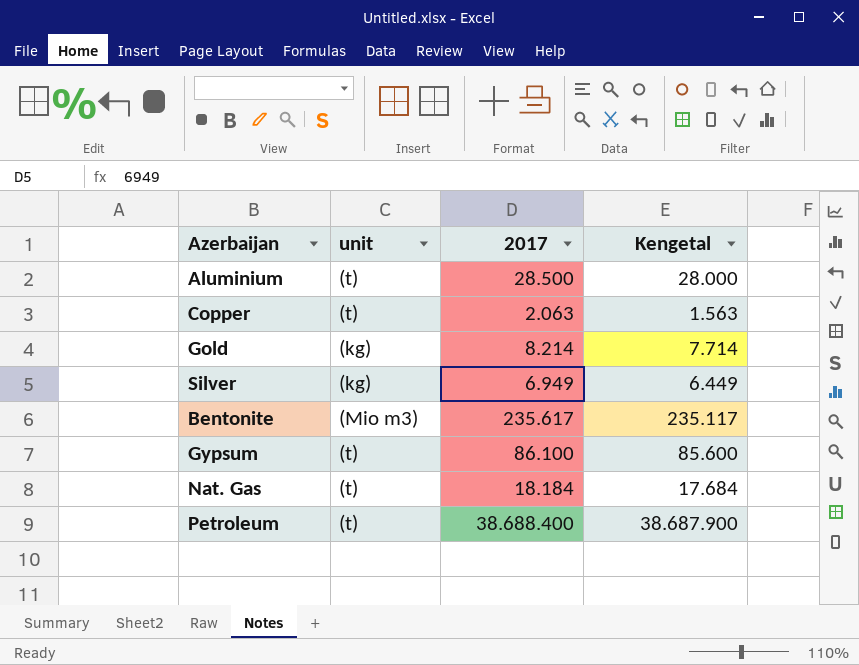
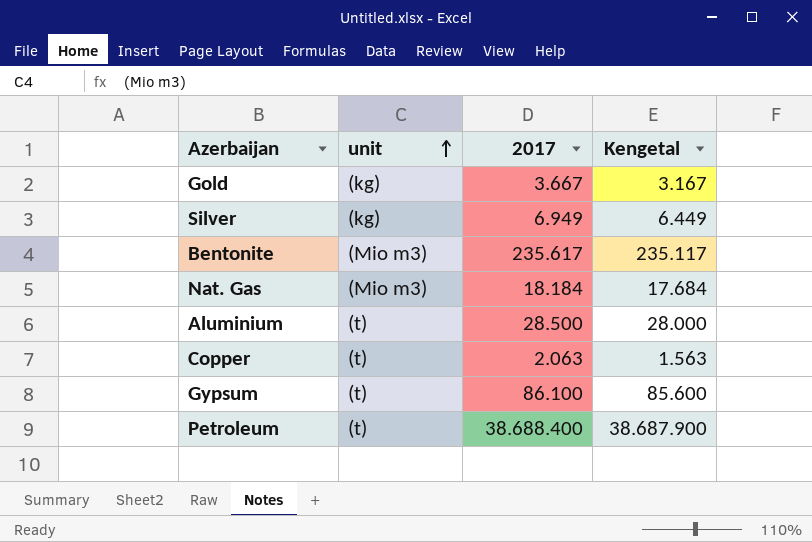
row order: none -> unit ascending
Gold | 2017: 8.214 -> 3.667
Gold | Kengetal: 7.714 -> 3.167
Nat. Gas | unit: (t) -> (Mio m3)

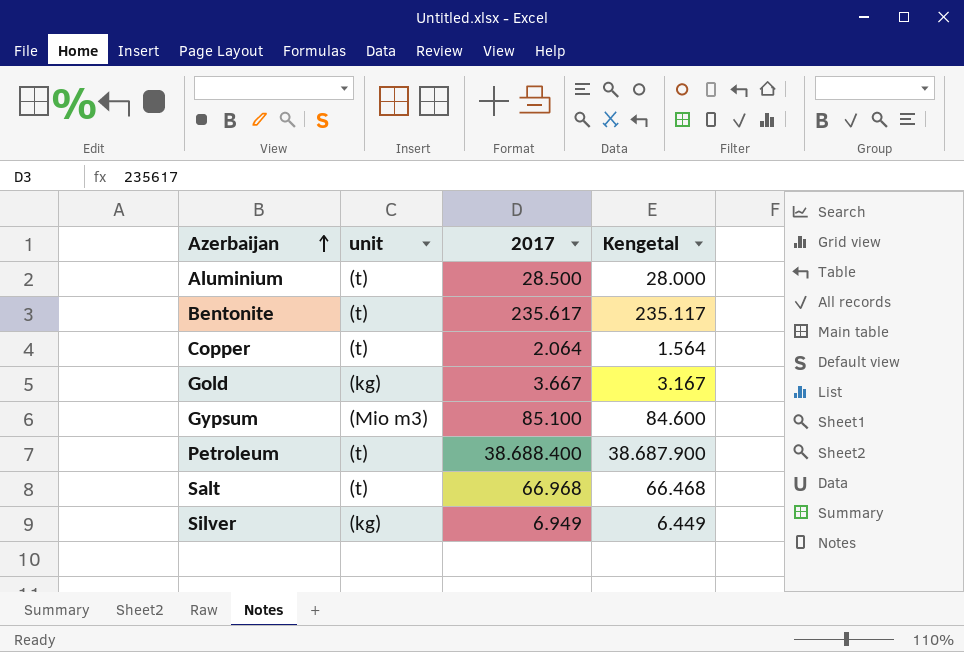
row order: unit ascending -> Azerbaijan ascending
row Nat. Gas: (Mio m3) | 18.184 | 17.684 -> none
Bentonite | unit: (Mio m3) -> (t)
Copper | 2017: 2.063 -> 2.064
Copper | Kengetal: 1.563 -> 1.564
Gypsum | unit: (t) -> (Mio m3)
Gypsum | 2017: 86.100 -> 85.100
Gypsum | Kengetal: 85.600 -> 84.600
row Salt: none -> (t) | 66.968 | 66.468

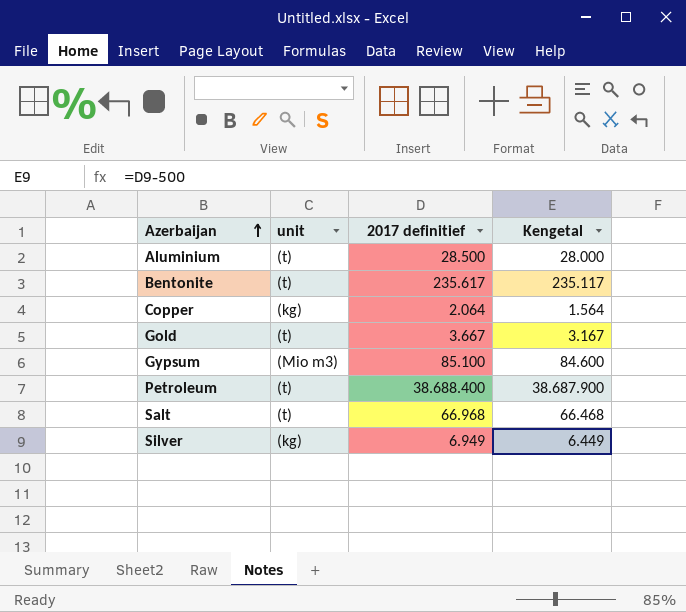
column name: 2017 -> 2017 definitief
Copper | unit: (t) -> (kg)
Gold | unit: (kg) -> (t)

